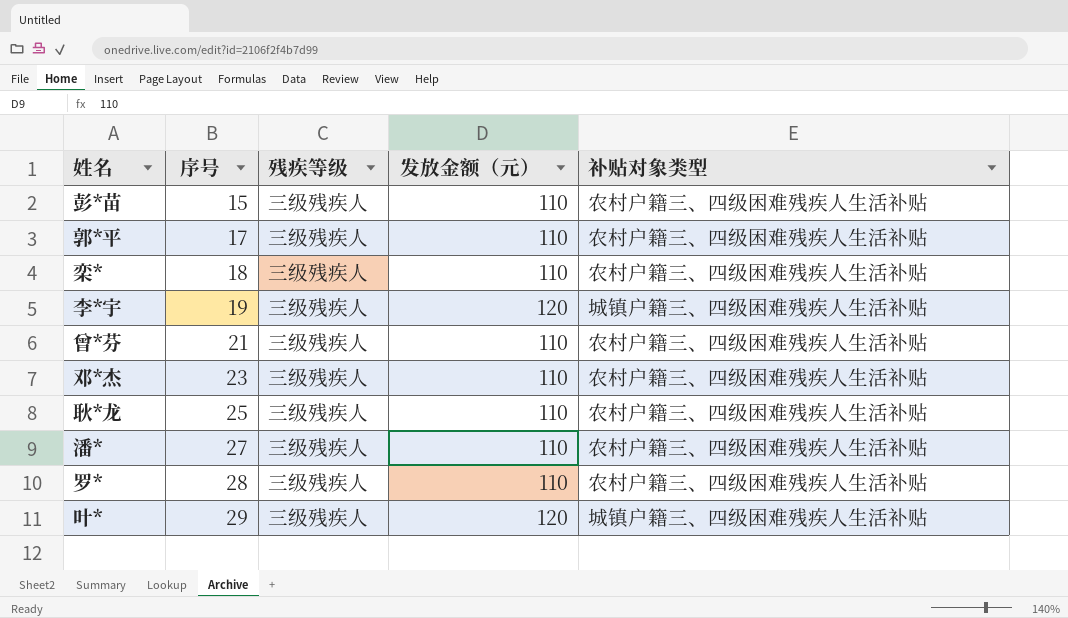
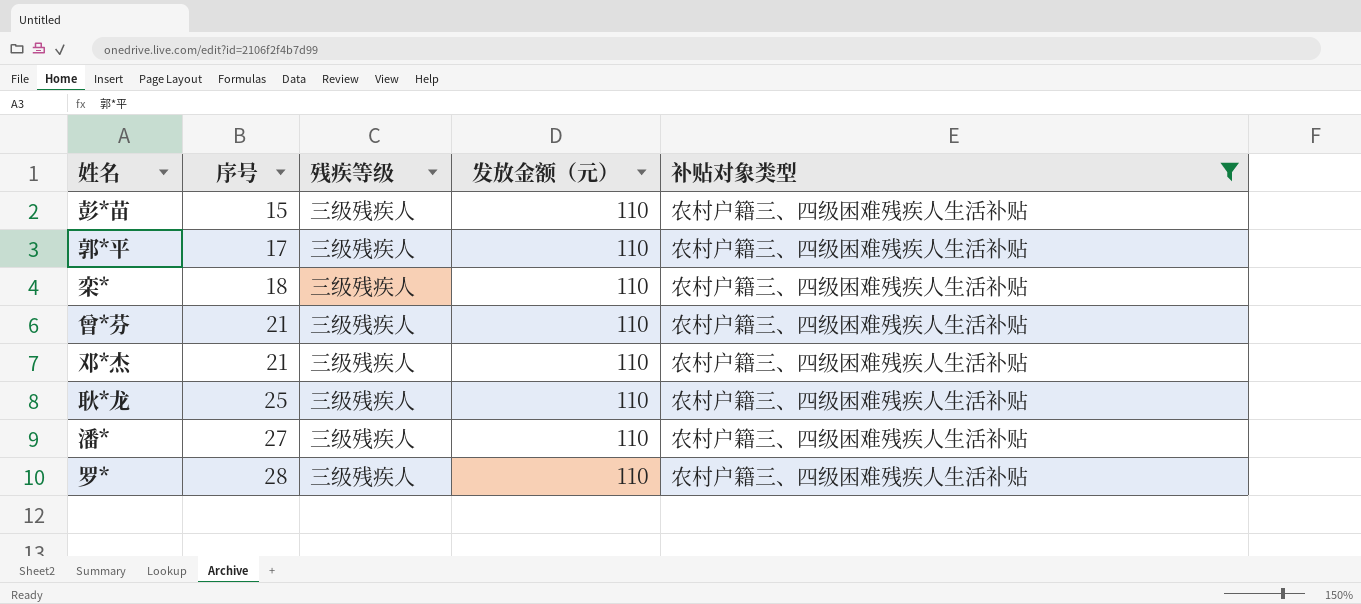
filter: none -> 补贴对象类型 = 农村户籍三、四级困难残疾人生活补贴
邓*杰 | 序号: 23 -> 21

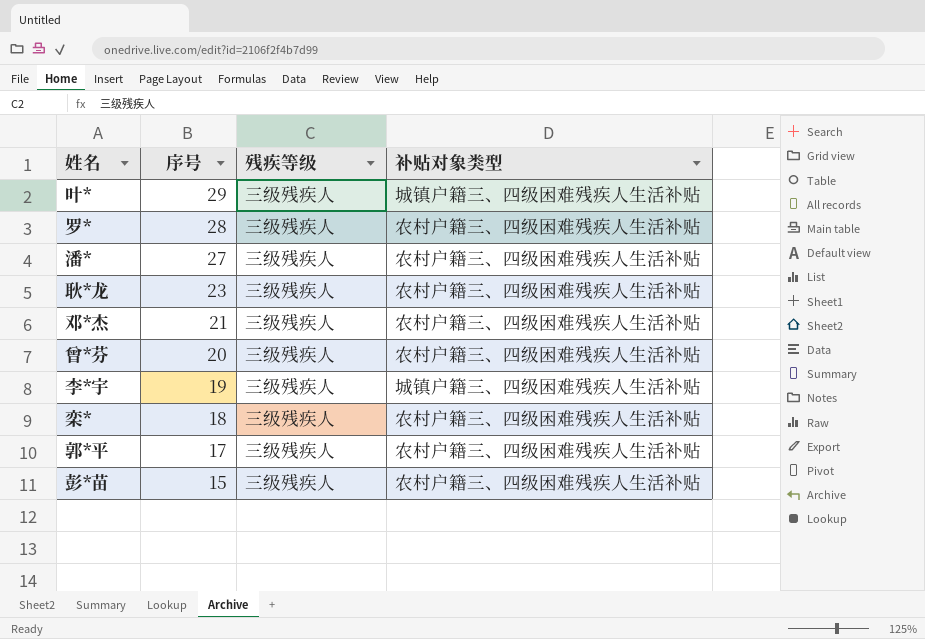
filter: 补贴对象类型 = 农村户籍三、四级困难残疾人生活补贴 -> none
row order: 序号 ascending -> 序号 descending
column 发放金额（元） | position: 4 -> none
耿*龙 | 序号: 25 -> 23
曾*芬 | 序号: 21 -> 20

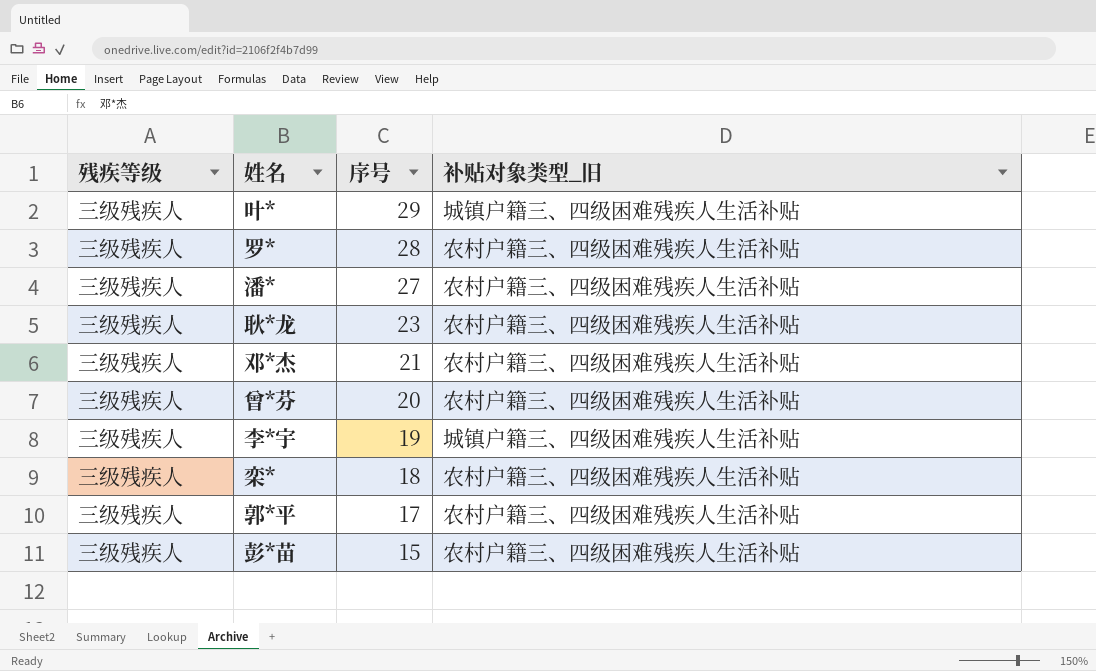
column 残疾等级 | position: 3 -> 1
column name: 补贴对象类型 -> 补贴对象类型_旧

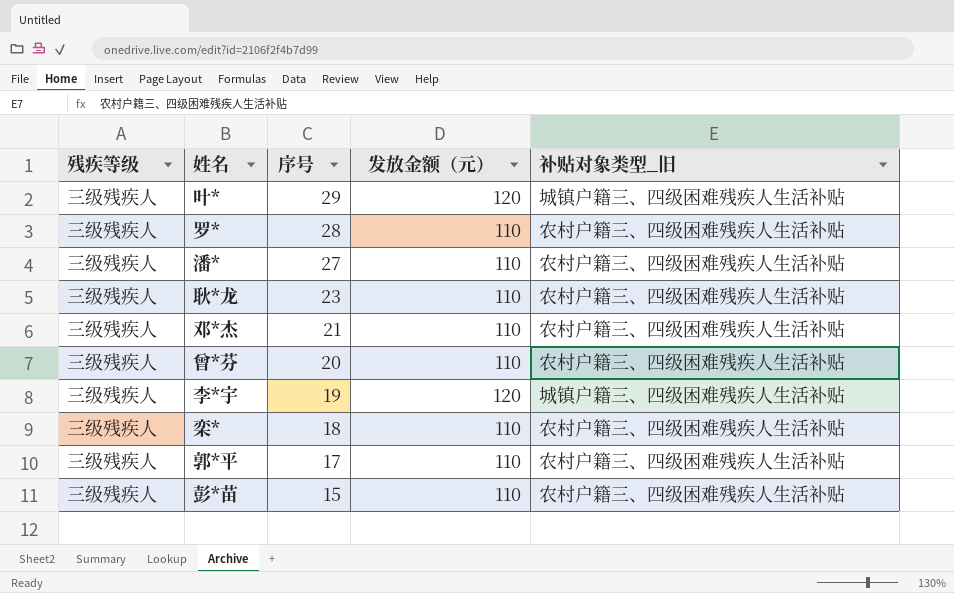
column 发放金额（元） | position: none -> 4

